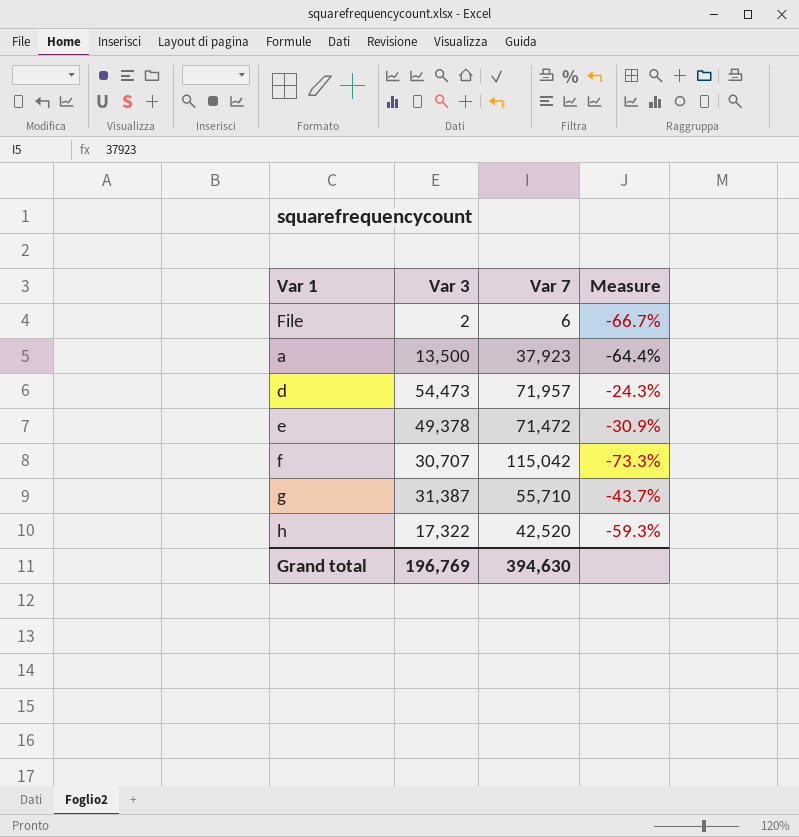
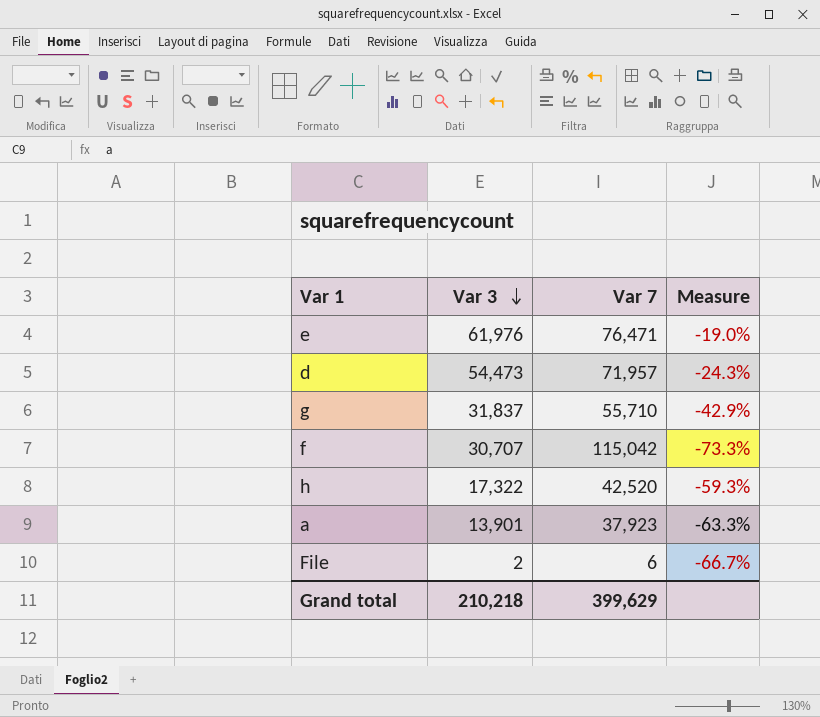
row order: none -> Var 3 descending
e | Var 3: 49,378 -> 61,976
e | Var 7: 71,472 -> 76,471
e | Measure: -30.9% -> -19.0%
g | Var 3: 31,387 -> 31,837
g | Measure: -43.7% -> -42.9%
a | Var 3: 13,500 -> 13,901
a | Measure: -64.4% -> -63.3%
Grand total | Var 3: 196,769 -> 210,218
Grand total | Var 7: 394,630 -> 399,629

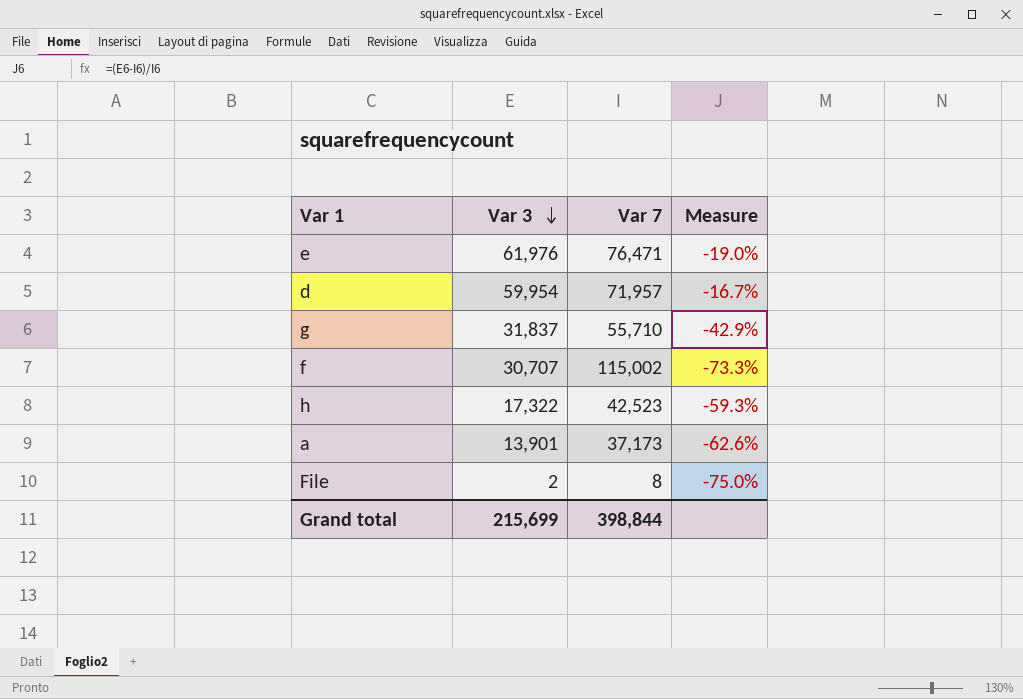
d | Var 3: 54,473 -> 59,954
d | Measure: -24.3% -> -16.7%
f | Var 7: 115,042 -> 115,002
h | Var 7: 42,520 -> 42,523
a | Var 7: 37,923 -> 37,173
a | Measure: -63.3% -> -62.6%
File | Var 7: 6 -> 8
File | Measure: -66.7% -> -75.0%
Grand total | Var 3: 210,218 -> 215,699
Grand total | Var 7: 399,629 -> 398,844

